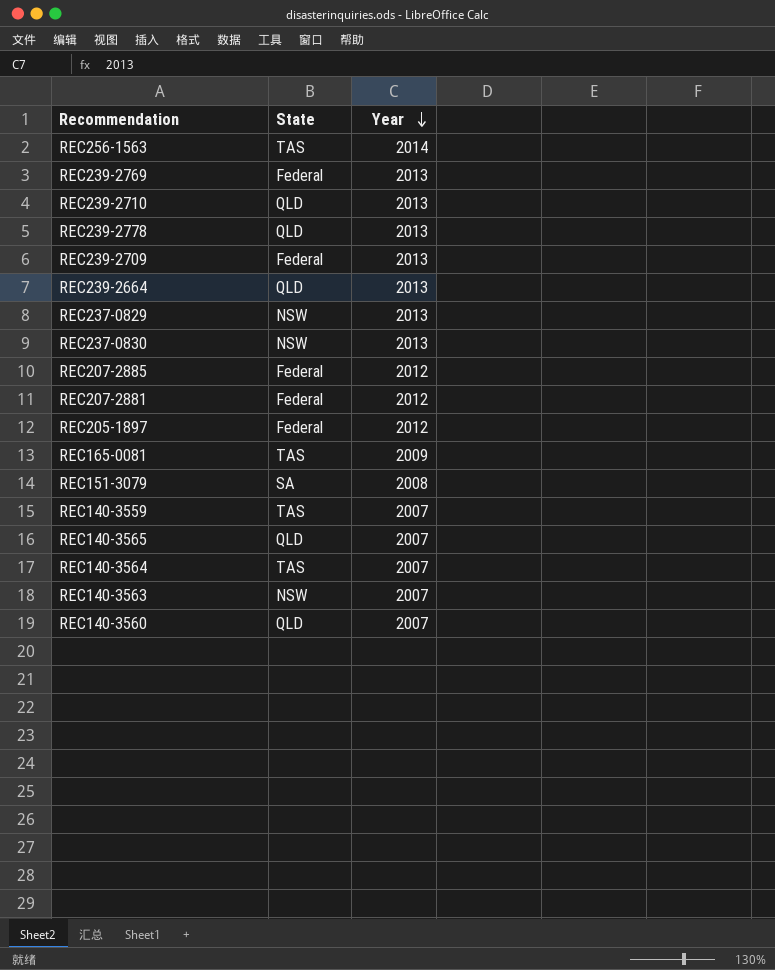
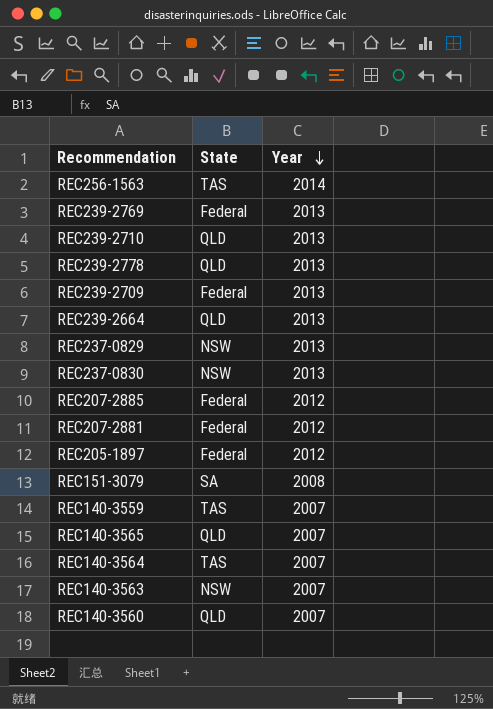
row REC165-0081: TAS | 2009 -> none

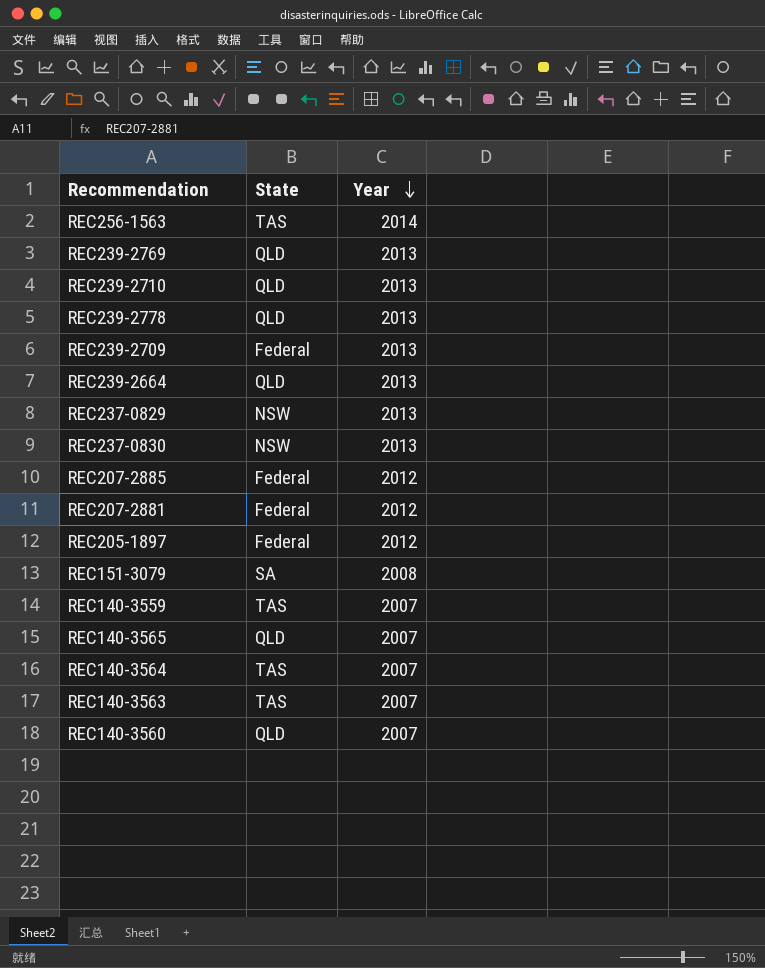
REC239-2769 | State: Federal -> QLD
REC140-3563 | State: NSW -> TAS

